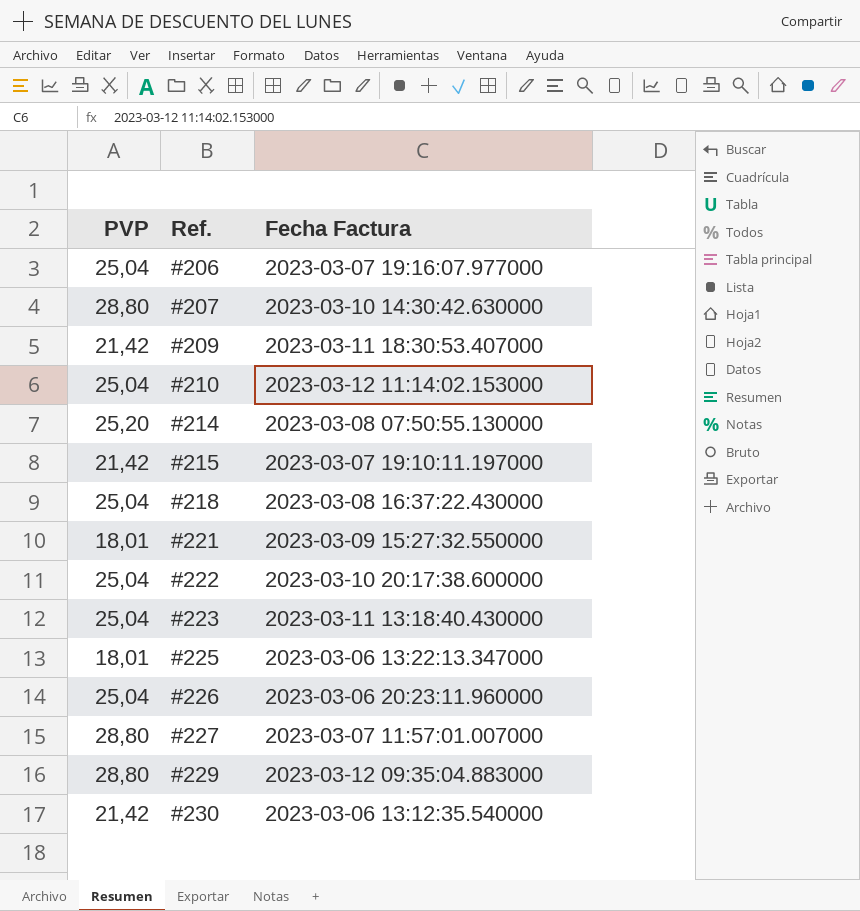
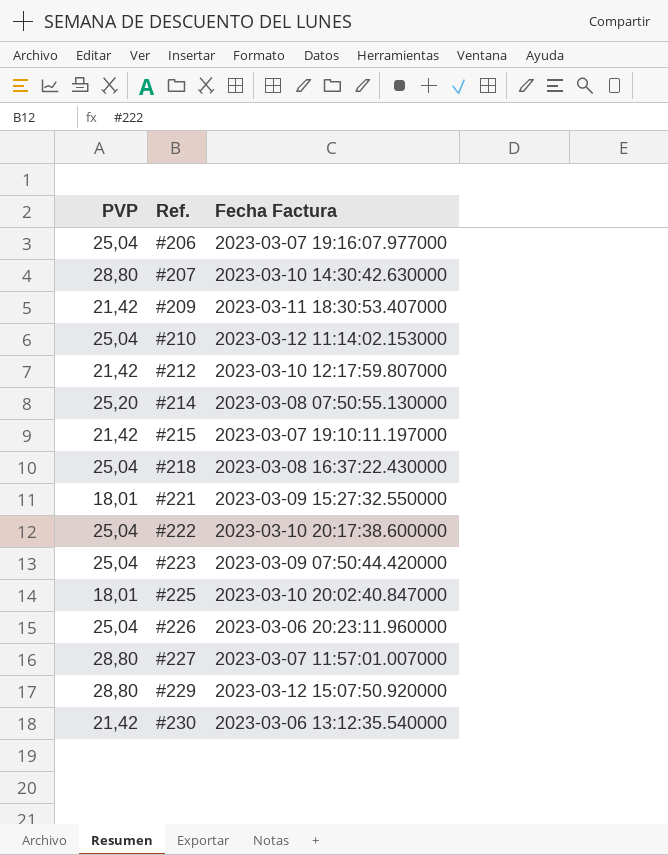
row #212: none -> 21,42 | 2023-03-10 12:17:59.807000
#223 | Fecha Factura: 2023-03-11 13:18:40.430000 -> 2023-03-09 07:50:44.420000
#225 | Fecha Factura: 2023-03-06 13:22:13.347000 -> 2023-03-10 20:02:40.847000
#229 | Fecha Factura: 2023-03-12 09:35:04.883000 -> 2023-03-12 15:07:50.920000

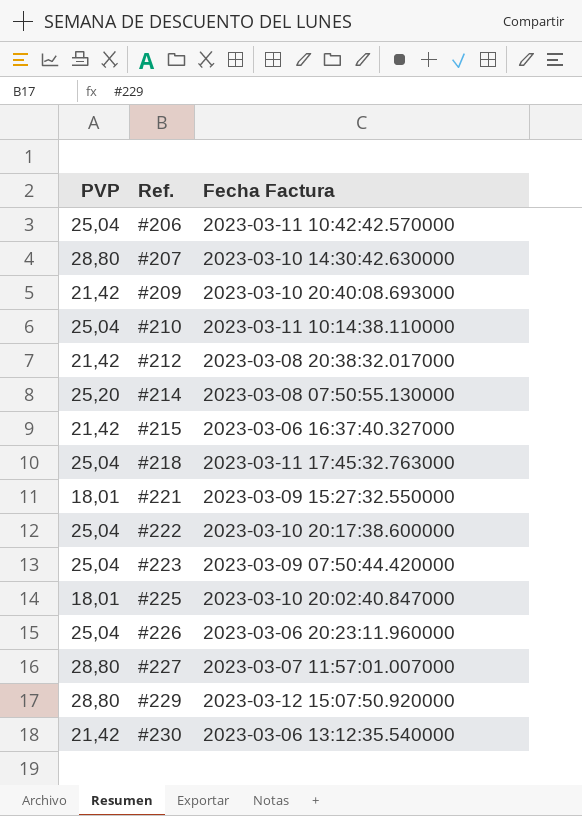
#206 | Fecha Factura: 2023-03-07 19:16:07.977000 -> 2023-03-11 10:42:42.570000
#209 | Fecha Factura: 2023-03-11 18:30:53.407000 -> 2023-03-10 20:40:08.693000
#210 | Fecha Factura: 2023-03-12 11:14:02.153000 -> 2023-03-11 10:14:38.110000
#212 | Fecha Factura: 2023-03-10 12:17:59.807000 -> 2023-03-08 20:38:32.017000
#215 | Fecha Factura: 2023-03-07 19:10:11.197000 -> 2023-03-06 16:37:40.327000
#218 | Fecha Factura: 2023-03-08 16:37:22.430000 -> 2023-03-11 17:45:32.763000

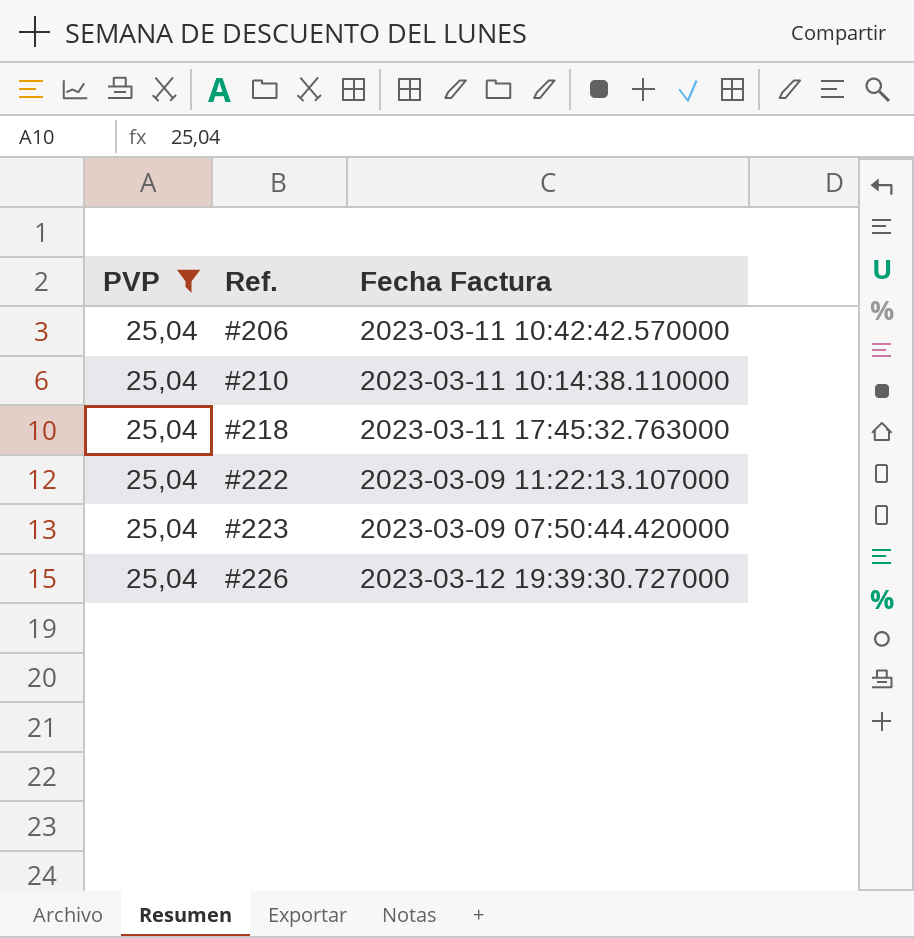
filter: none -> PVP = 25,04
#222 | Fecha Factura: 2023-03-10 20:17:38.600000 -> 2023-03-09 11:22:13.107000
#226 | Fecha Factura: 2023-03-06 20:23:11.960000 -> 2023-03-12 19:39:30.727000

